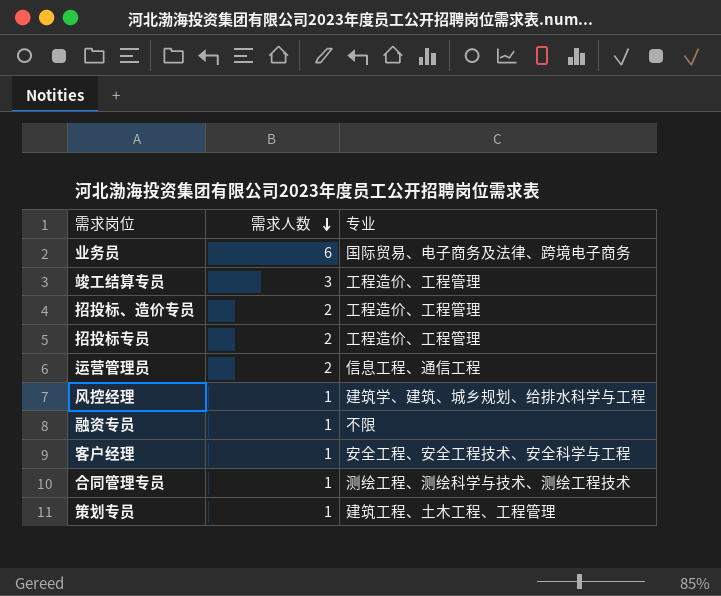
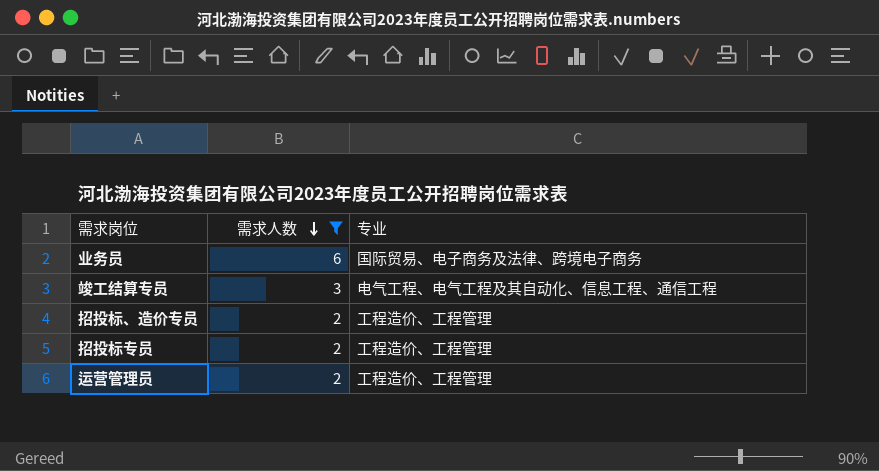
filter: none -> 需求人数 != 1
竣工结算专员 | 专业: 工程造价、工程管理 -> 电气工程、电气工程及其自动化、信息工程、通信工程
运营管理员 | 专业: 信息工程、通信工程 -> 工程造价、工程管理

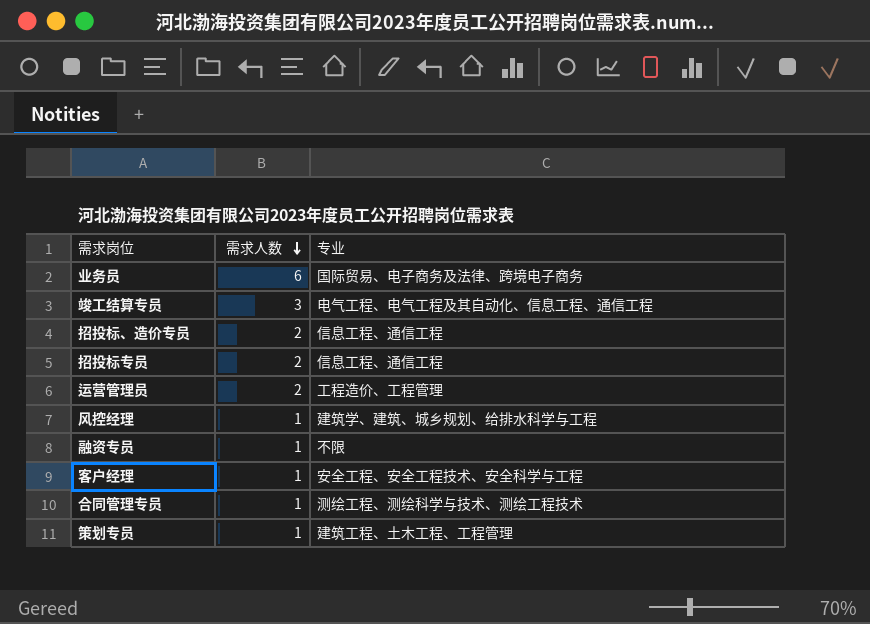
filter: 需求人数 != 1 -> none
招投标、造价专员 | 专业: 工程造价、工程管理 -> 信息工程、通信工程
招投标专员 | 专业: 工程造价、工程管理 -> 信息工程、通信工程

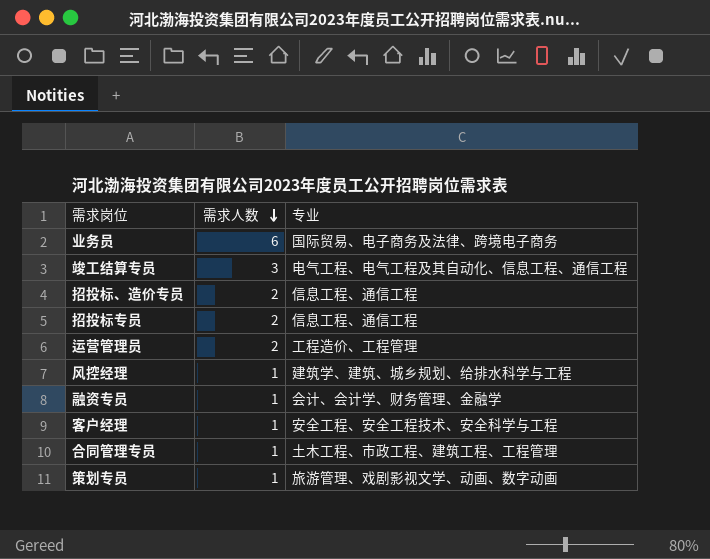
融资专员 | 专业: 不限 -> 会计、会计学、财务管理、金融学
合同管理专员 | 专业: 测绘工程、测绘科学与技术、测绘工程技术 -> 土木工程、市政工程、建筑工程、工程管理
策划专员 | 专业: 建筑工程、土木工程、工程管理 -> 旅游管理、戏剧影视文学、动画、数字动画

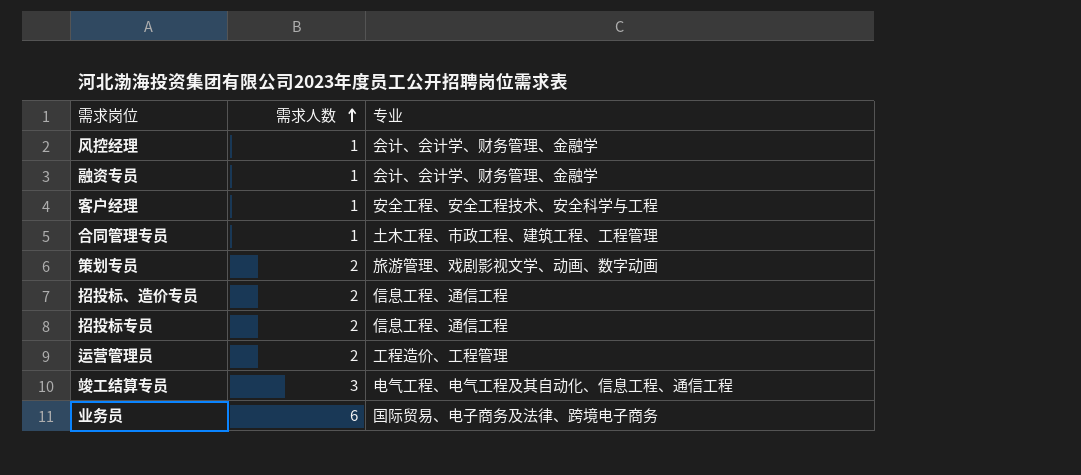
row order: 需求人数 descending -> 需求人数 ascending
风控经理 | 专业: 建筑学、建筑、城乡规划、给排水科学与工程 -> 会计、会计学、财务管理、金融学
策划专员 | 需求人数: 1 -> 2

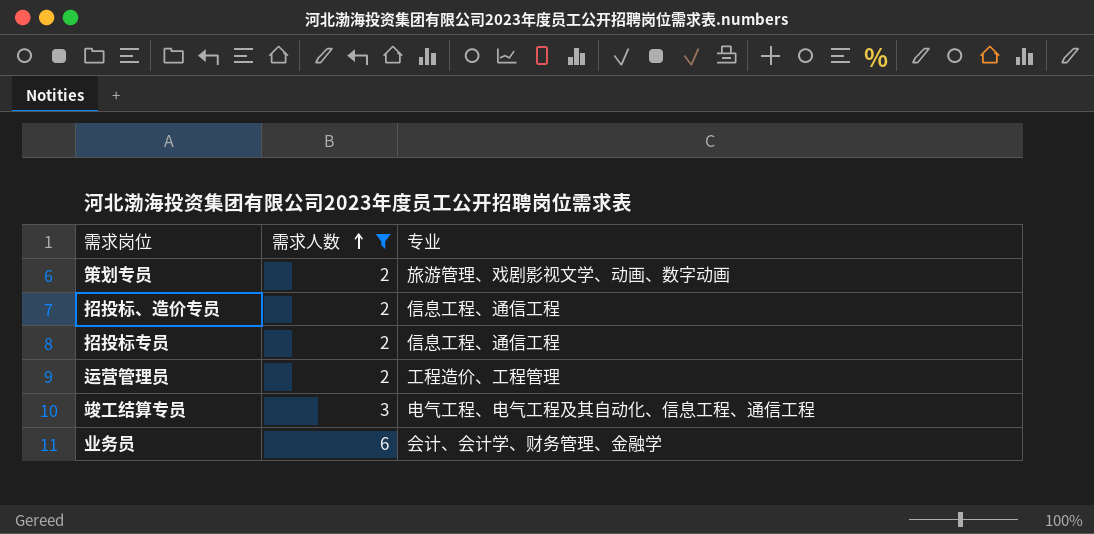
filter: none -> 需求人数 != 1
业务员 | 专业: 国际贸易、电子商务及法律、跨境电子商务 -> 会计、会计学、财务管理、金融学

